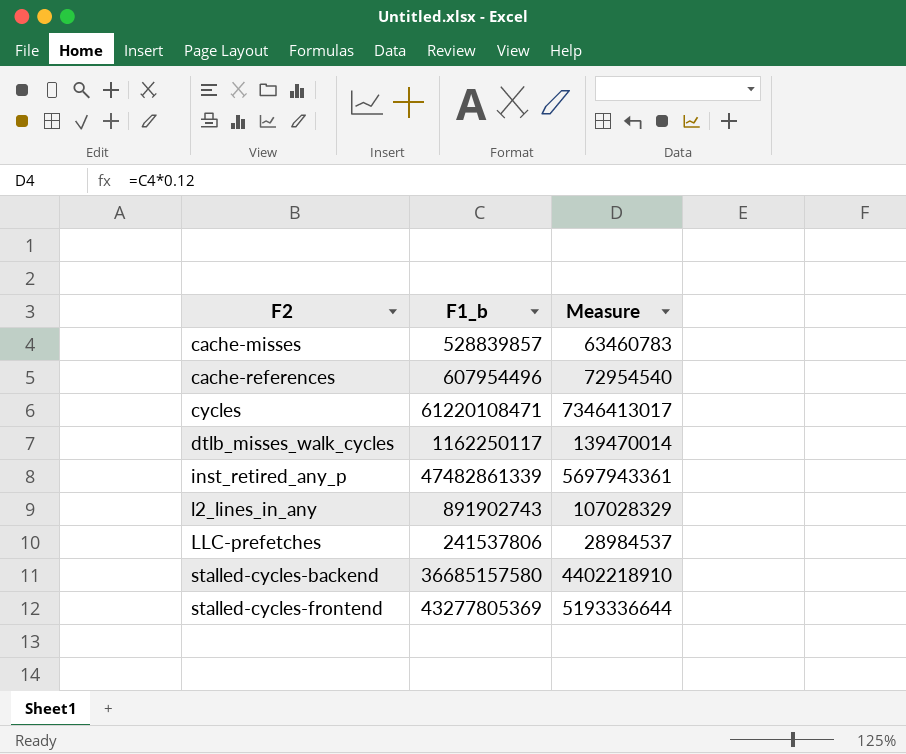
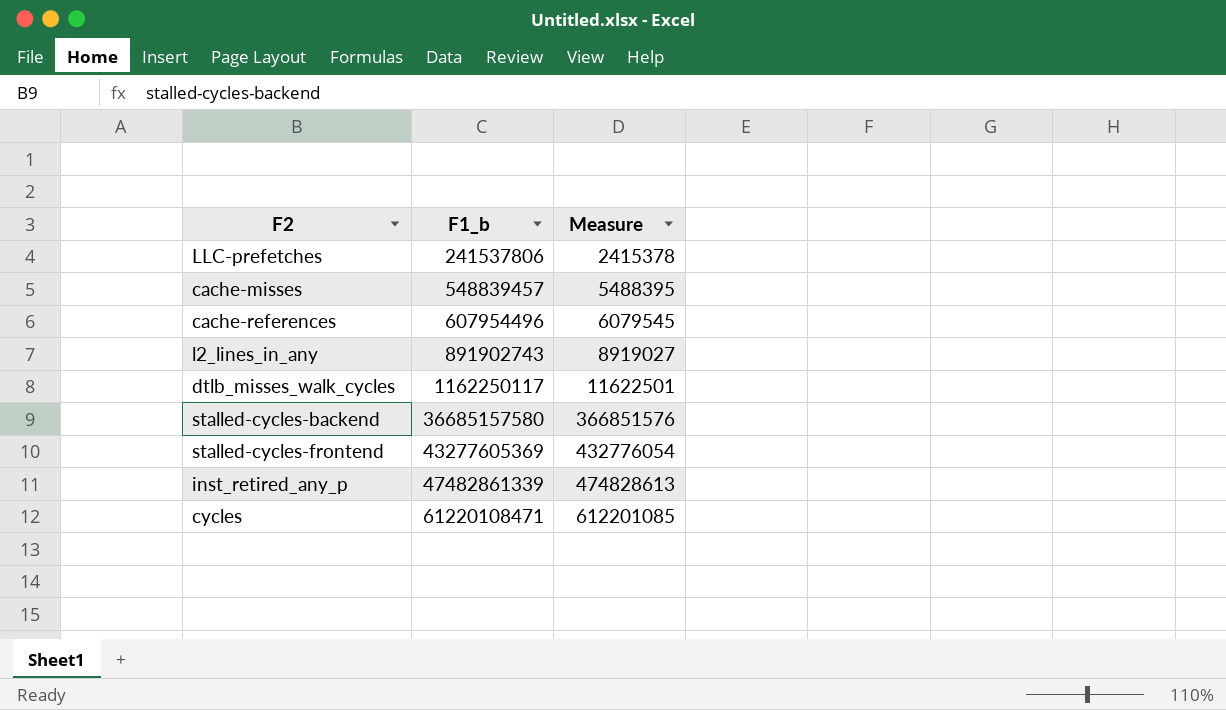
row order: F2 ascending -> F1_b ascending
column Measure | formula: [F1_b] * 0.12 -> [F1_b] * 0.01
cache-misses | F1_b: 528839857 -> 548839457
stalled-cycles-frontend | F1_b: 43277805369 -> 43277605369

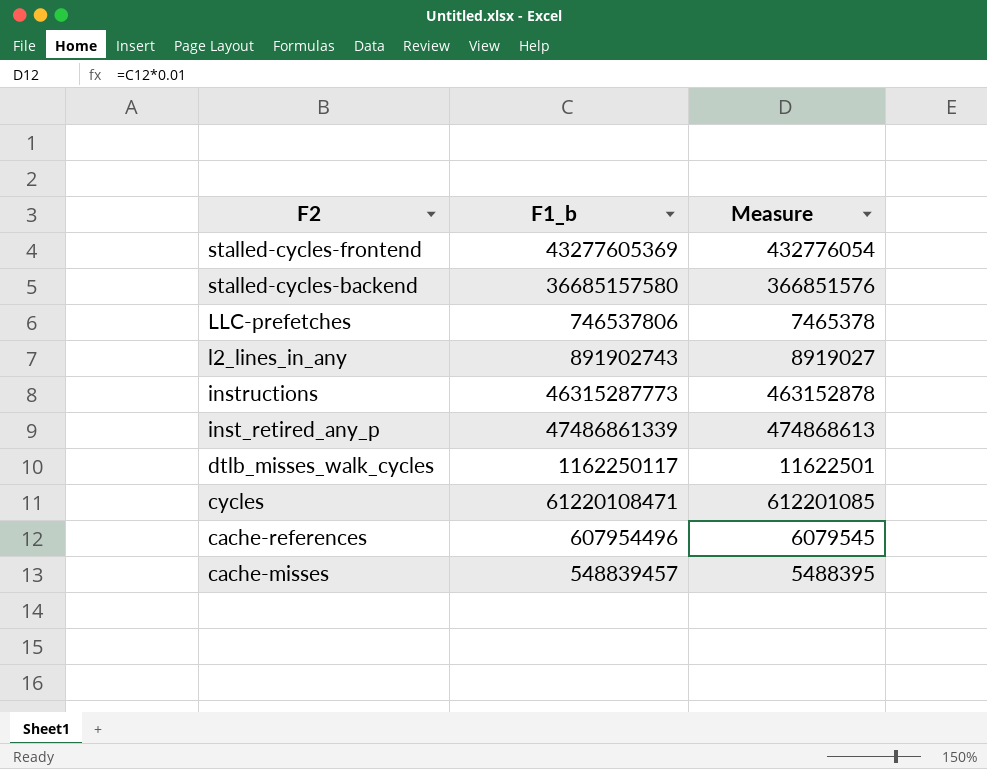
row order: F1_b ascending -> F2 descending
LLC-prefetches | F1_b: 241537806 -> 746537806
LLC-prefetches | Measure: 2415378 -> 7465378
row instructions: none -> 46315287773 | 463152878
inst_retired_any_p | F1_b: 47482861339 -> 47486861339
inst_retired_any_p | Measure: 474828613 -> 474868613

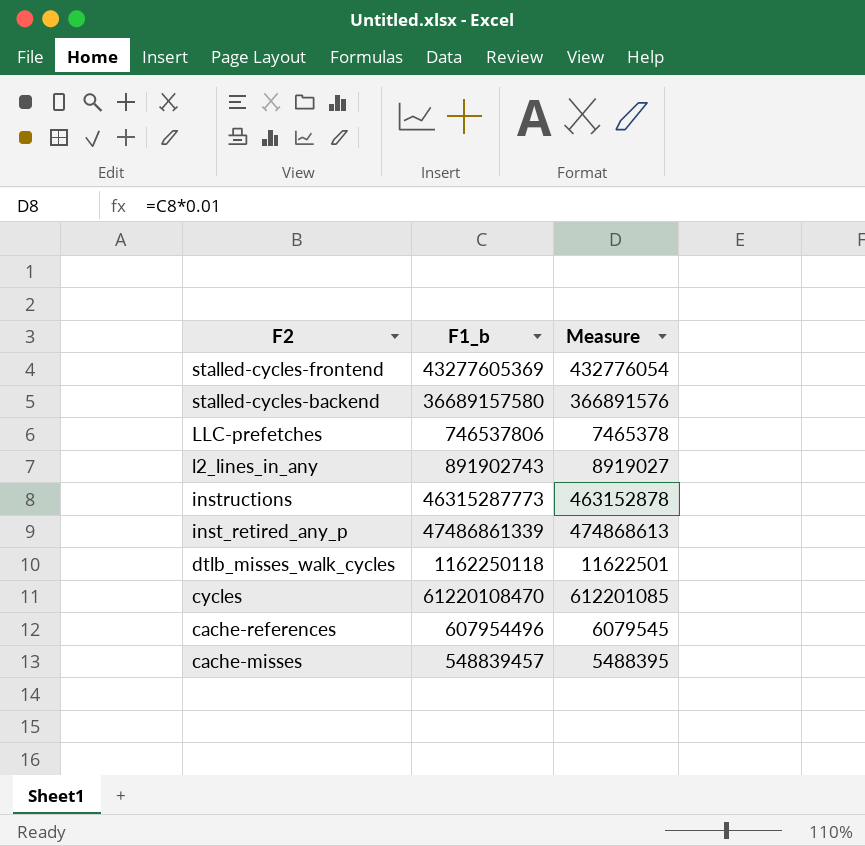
stalled-cycles-backend | F1_b: 36685157580 -> 36689157580
stalled-cycles-backend | Measure: 366851576 -> 366891576
dtlb_misses_walk_cycles | F1_b: 1162250117 -> 1162250118
cycles | F1_b: 61220108471 -> 61220108470

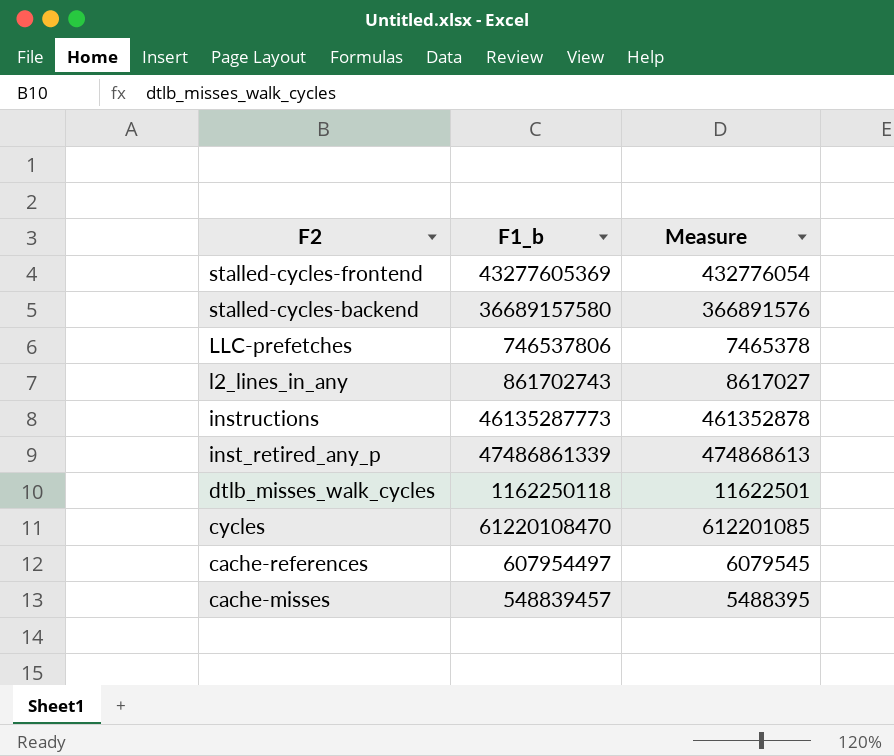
l2_lines_in_any | F1_b: 891902743 -> 861702743
l2_lines_in_any | Measure: 8919027 -> 8617027
instructions | F1_b: 46315287773 -> 46135287773
instructions | Measure: 463152878 -> 461352878
cache-references | F1_b: 607954496 -> 607954497

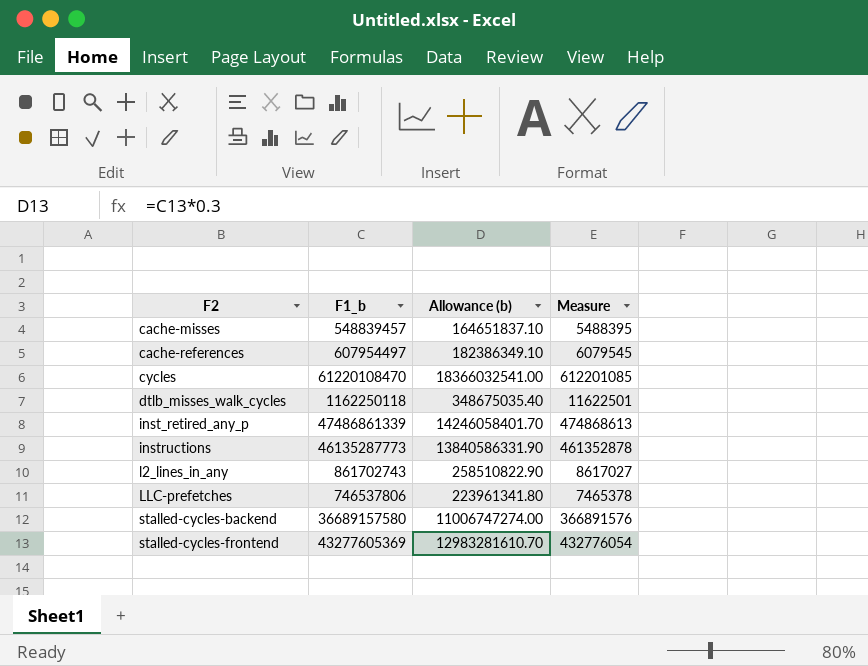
row order: F2 descending -> F2 ascending
column Allowance (b) | formula: none -> [F1_b] * 0.3

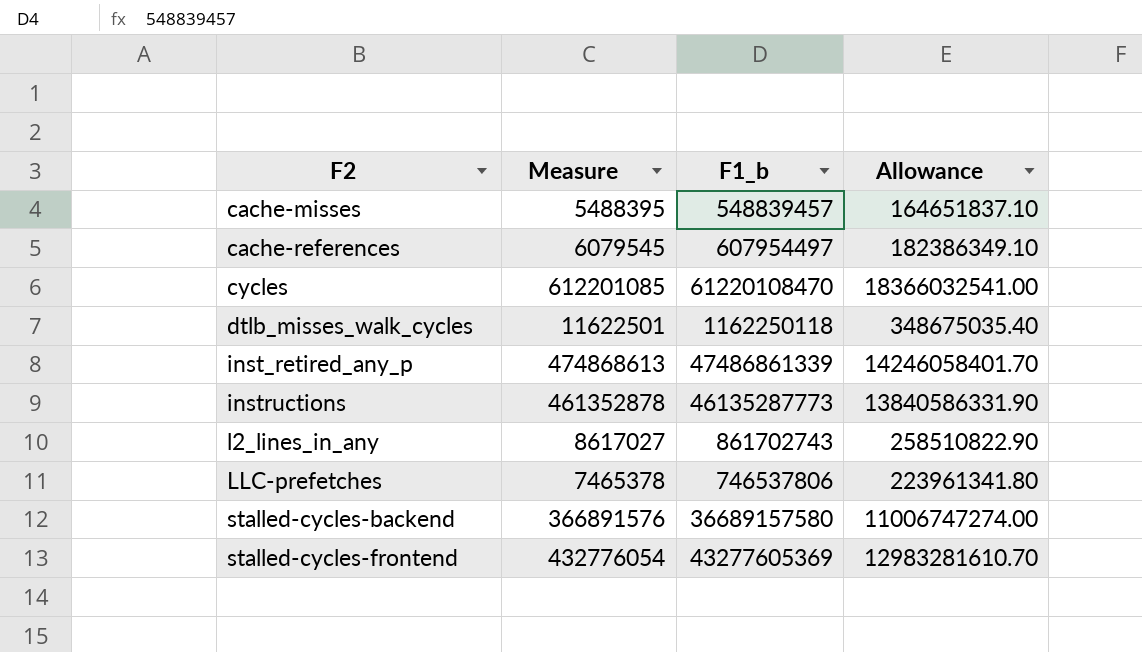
column Measure | position: 4 -> 2
column name: Allowance (b) -> Allowance

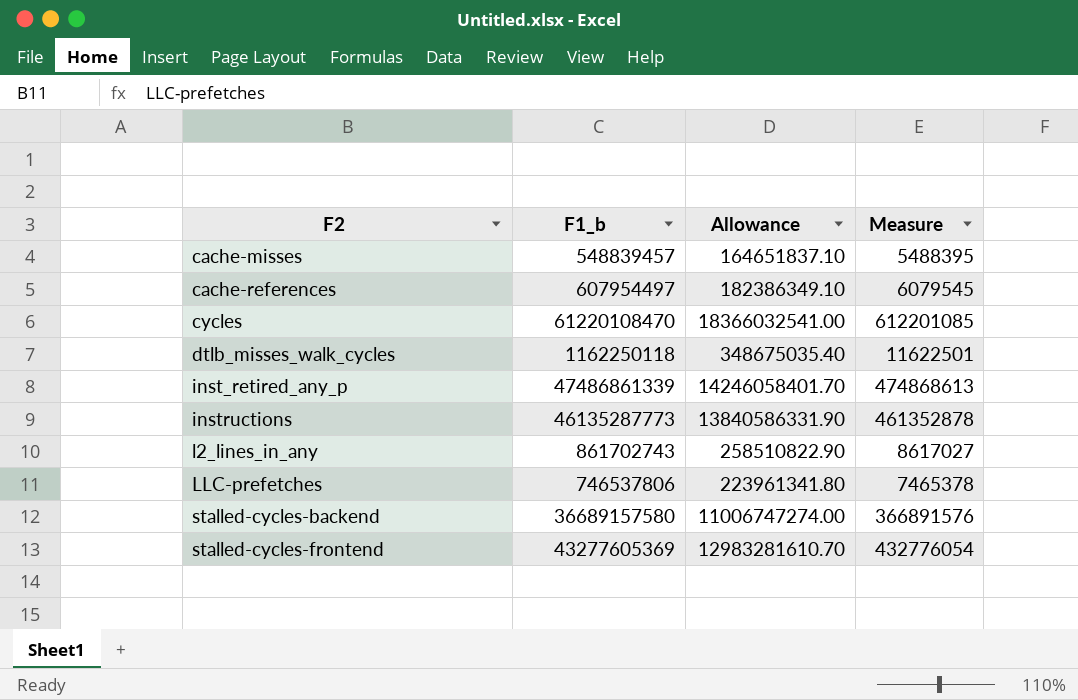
column Measure | position: 2 -> 4

